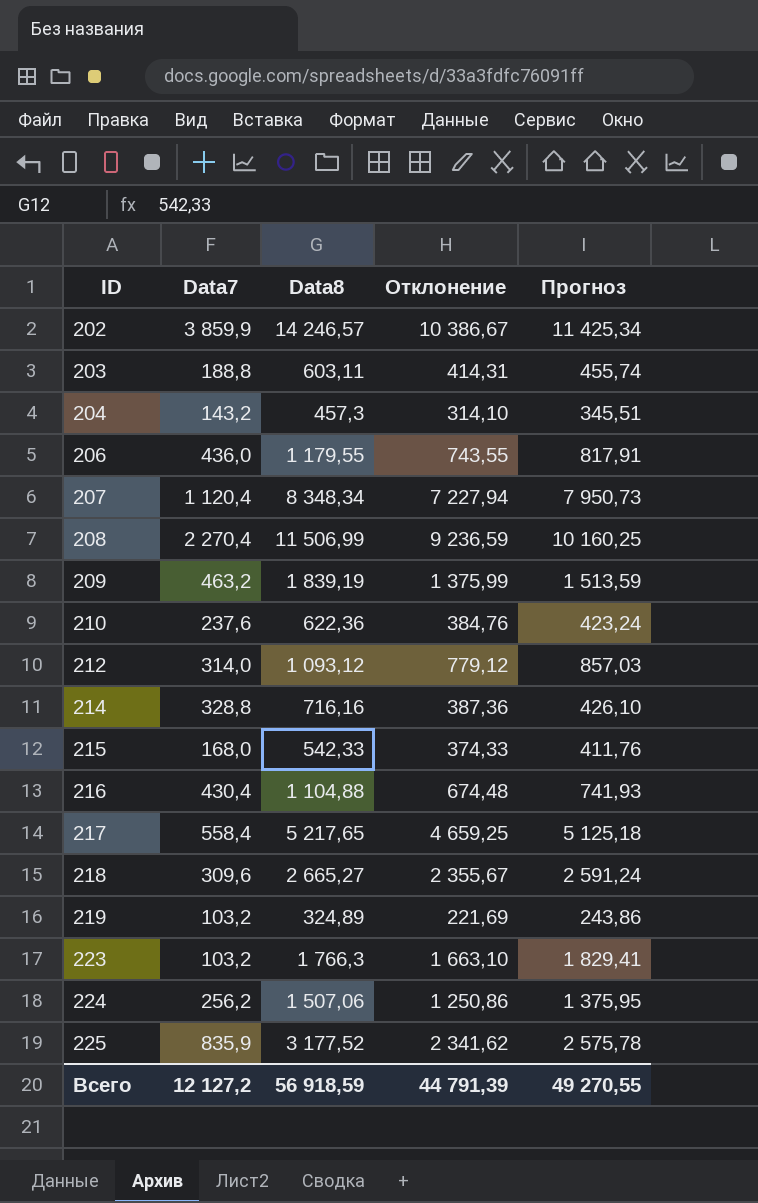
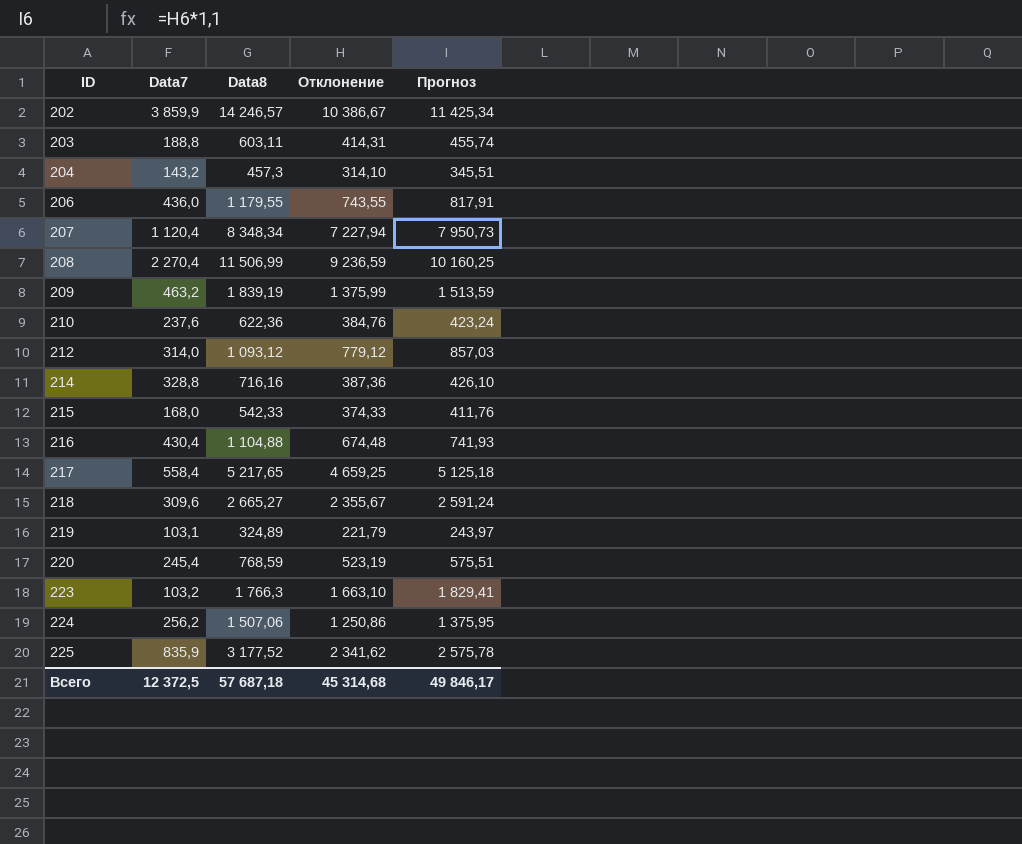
219 | Data7: 103,2 -> 103,1
219 | Отклонение: 221,69 -> 221,79
219 | Прогноз: 243,86 -> 243,97
row 220: none -> 245,4 | 768,59 | 523,19 | 575,51
Всего | Data7: 12 127,2 -> 12 372,5
Всего | Data8: 56 918,59 -> 57 687,18
Всего | Отклонение: 44 791,39 -> 45 314,68
Всего | Прогноз: 49 270,55 -> 49 846,17

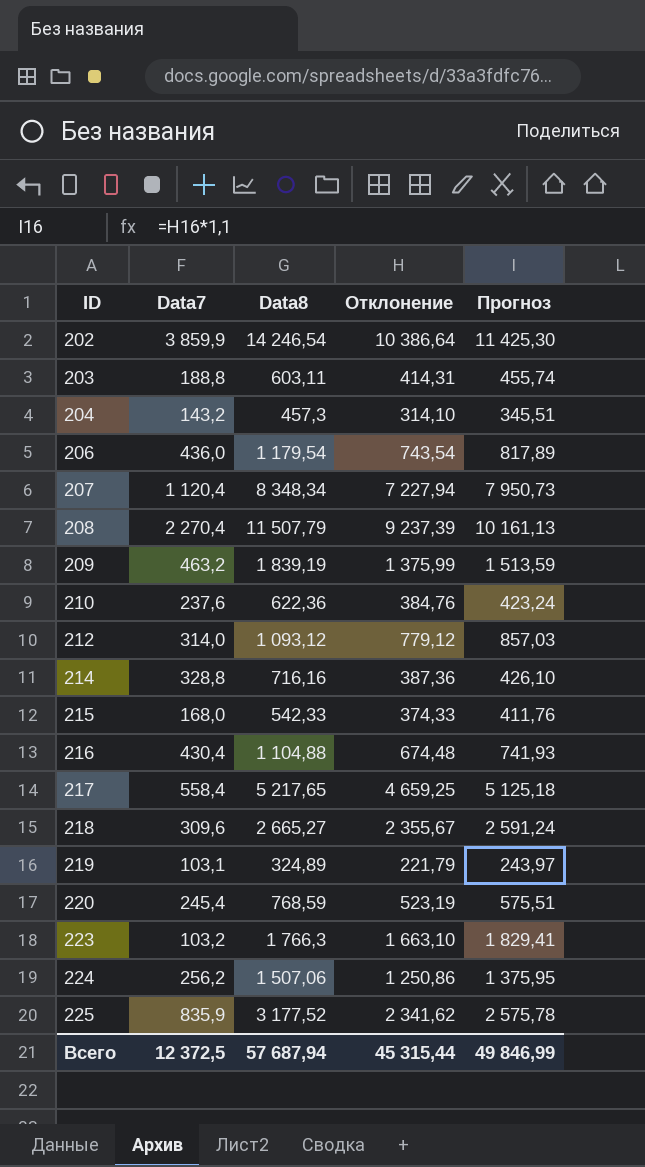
202 | Data8: 14 246,57 -> 14 246,54
202 | Отклонение: 10 386,67 -> 10 386,64
202 | Прогноз: 11 425,34 -> 11 425,30
206 | Data8: 1 179,55 -> 1 179,54
206 | Отклонение: 743,55 -> 743,54
206 | Прогноз: 817,91 -> 817,89
208 | Data8: 11 506,99 -> 11 507,79
208 | Отклонение: 9 236,59 -> 9 237,39
208 | Прогноз: 10 160,25 -> 10 161,13
Всего | Data8: 57 687,18 -> 57 687,94
Всего | Отклонение: 45 314,68 -> 45 315,44
Всего | Прогноз: 49 846,17 -> 49 846,99

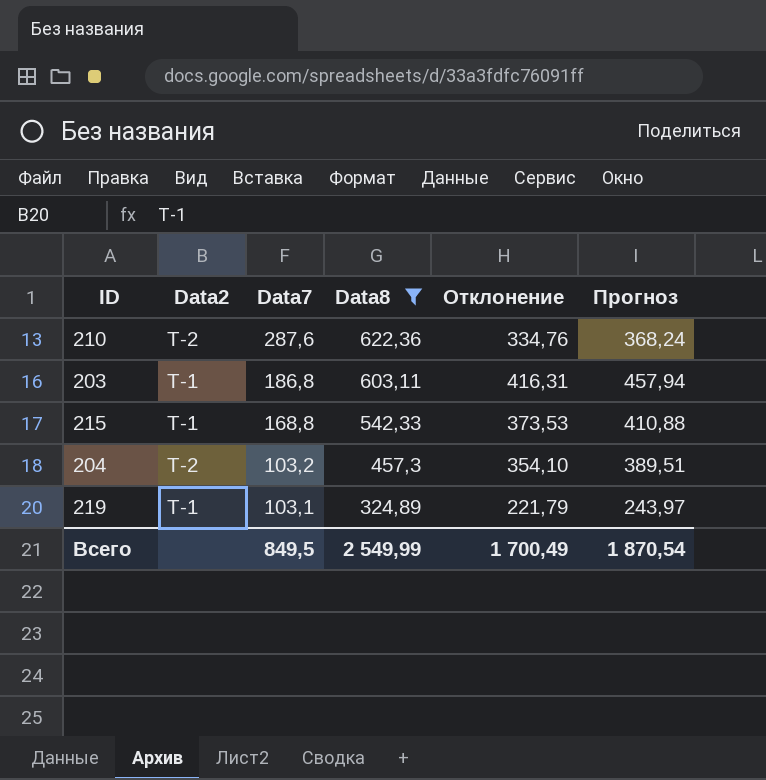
filter: none -> Data8 <= 622,36
row order: ID ascending -> Data7 descending
column Data2 | position: none -> 2
210 | Data7: 237,6 -> 287,6
210 | Отклонение: 384,76 -> 334,76
210 | Прогноз: 423,24 -> 368,24
203 | Data7: 188,8 -> 186,8
203 | Отклонение: 414,31 -> 416,31
203 | Прогноз: 455,74 -> 457,94
215 | Data7: 168,0 -> 168,8
215 | Отклонение: 374,33 -> 373,53
215 | Прогноз: 411,76 -> 410,88
204 | Data7: 143,2 -> 103,2
204 | Отклонение: 314,10 -> 354,10
204 | Прогноз: 345,51 -> 389,51
Всего | Data7: 12 372,5 -> 849,5
Всего | Data8: 57 687,94 -> 2 549,99
Всего | Отклонение: 45 315,44 -> 1 700,49
Всего | Прогноз: 49 846,99 -> 1 870,54

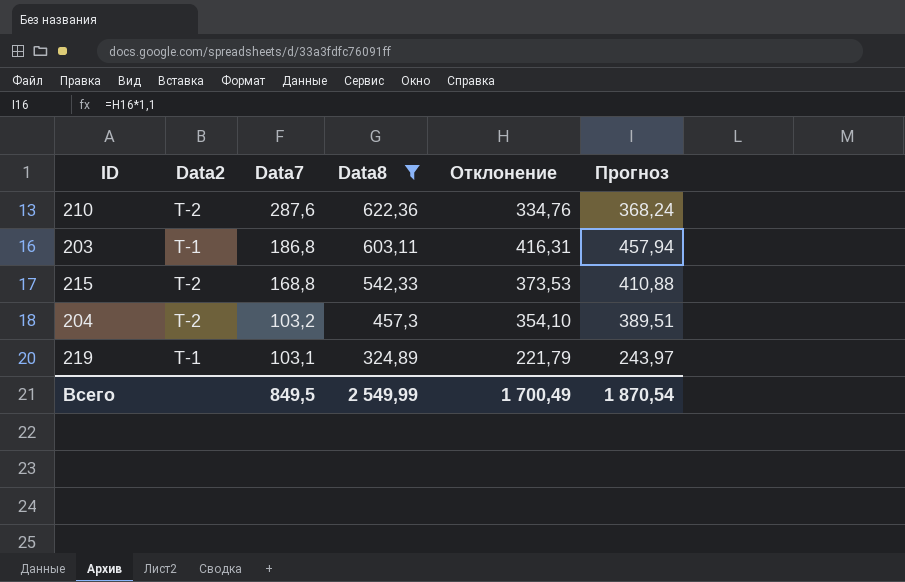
215 | Data2: Т-1 -> Т-2

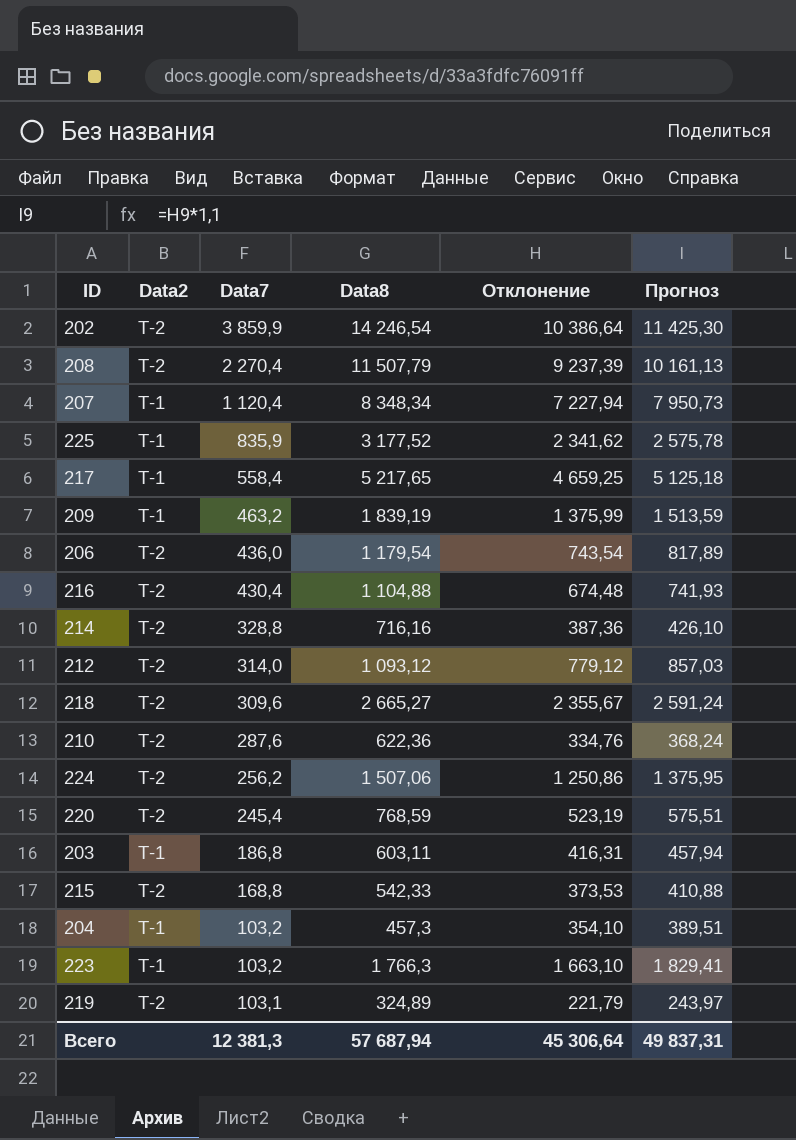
filter: Data8 <= 622,36 -> none
204 | Data2: Т-2 -> Т-1
219 | Data2: Т-1 -> Т-2
Всего | Data7: 849,5 -> 12 381,3
Всего | Data8: 2 549,99 -> 57 687,94
Всего | Отклонение: 1 700,49 -> 45 306,64
Всего | Прогноз: 1 870,54 -> 49 837,31

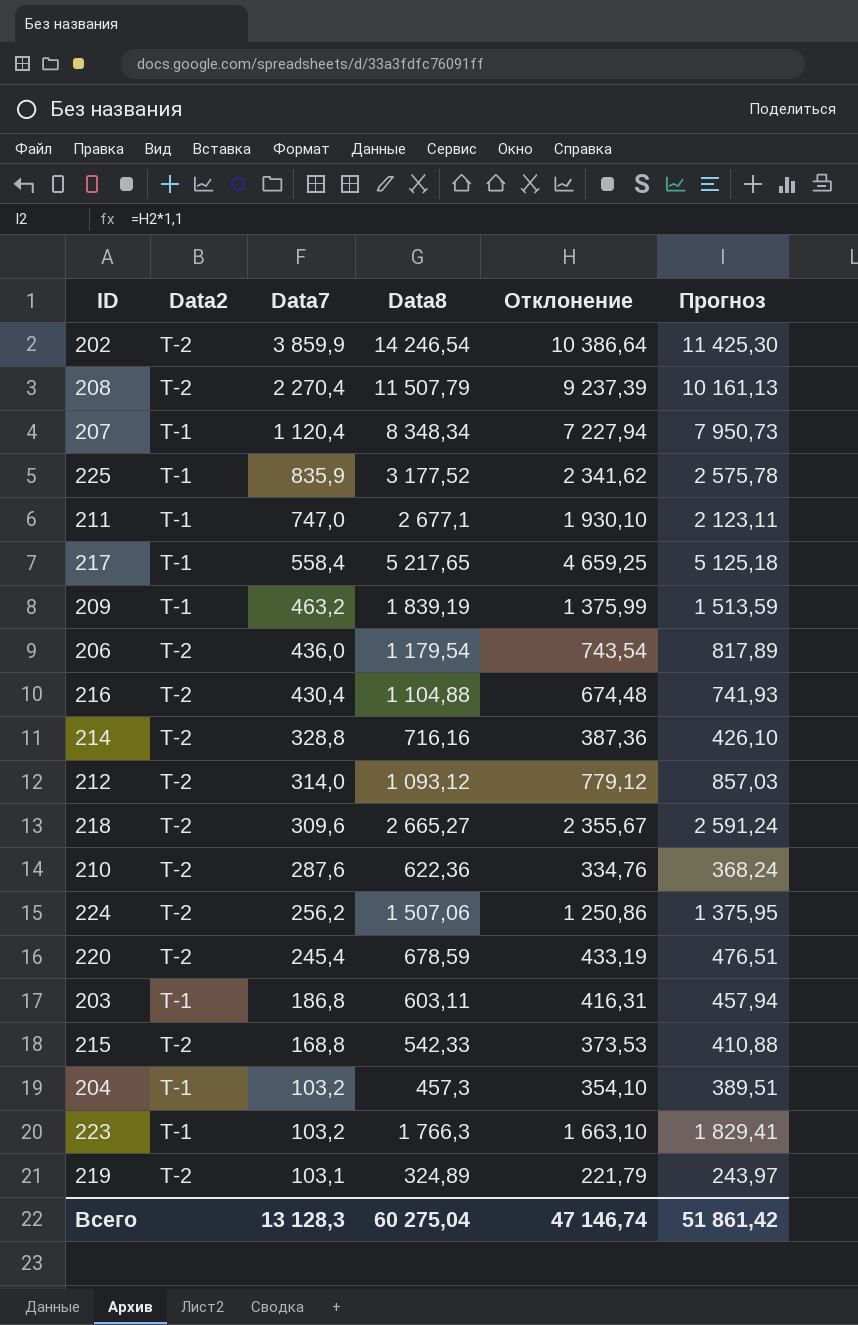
row 211: none -> Т-1 | 747,0 | 2 677,1 | 1 930,10 | 2 123,11
220 | Data8: 768,59 -> 678,59
220 | Отклонение: 523,19 -> 433,19
220 | Прогноз: 575,51 -> 476,51
Всего | Data7: 12 381,3 -> 13 128,3
Всего | Data8: 57 687,94 -> 60 275,04
Всего | Отклонение: 45 306,64 -> 47 146,74
Всего | Прогноз: 49 837,31 -> 51 861,42

